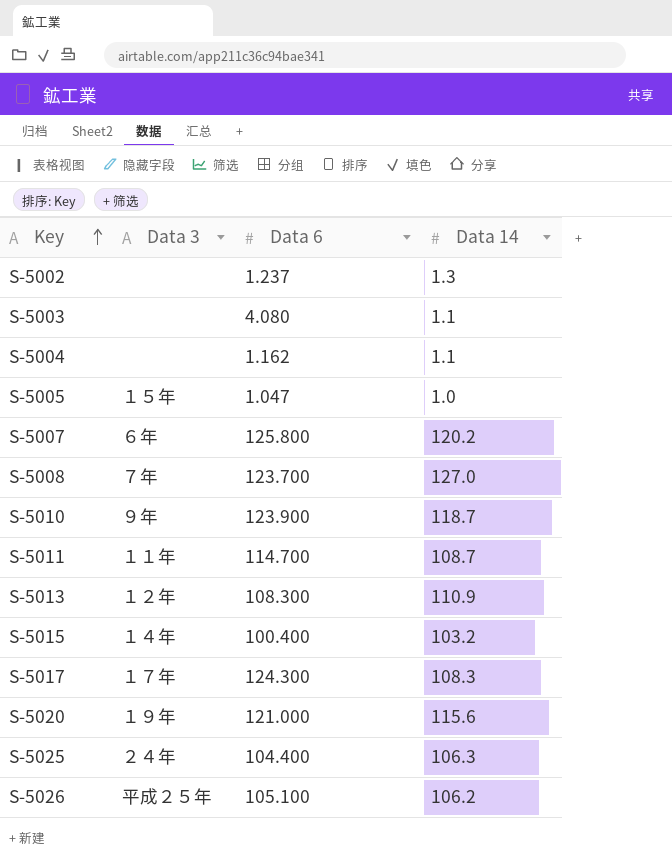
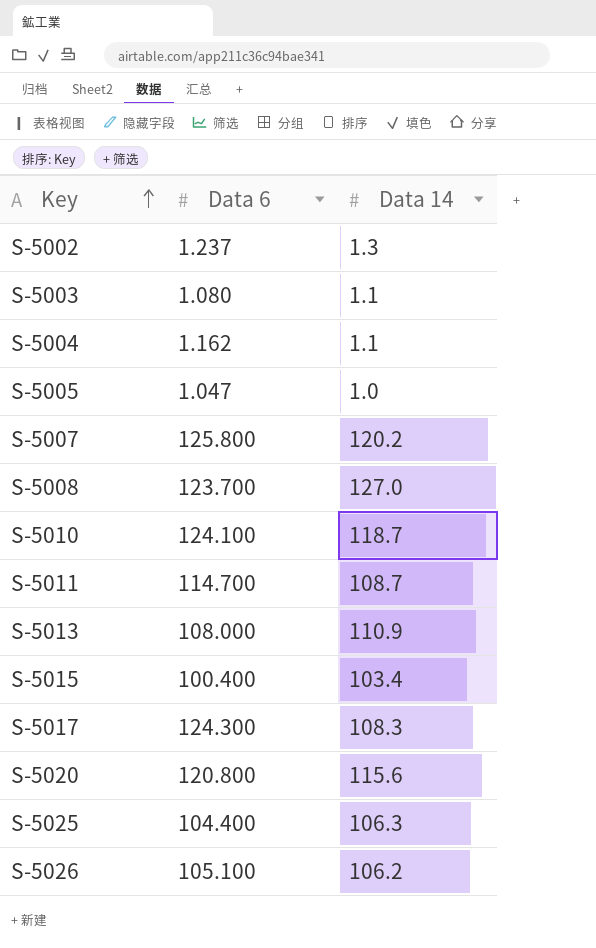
column Data 3 | position: 2 -> none
S-5003 | Data 6: 4.080 -> 1.080
S-5010 | Data 6: 123.900 -> 124.100
S-5013 | Data 6: 108.300 -> 108.000
S-5015 | Data 14: 103.2 -> 103.4
S-5020 | Data 6: 121.000 -> 120.800

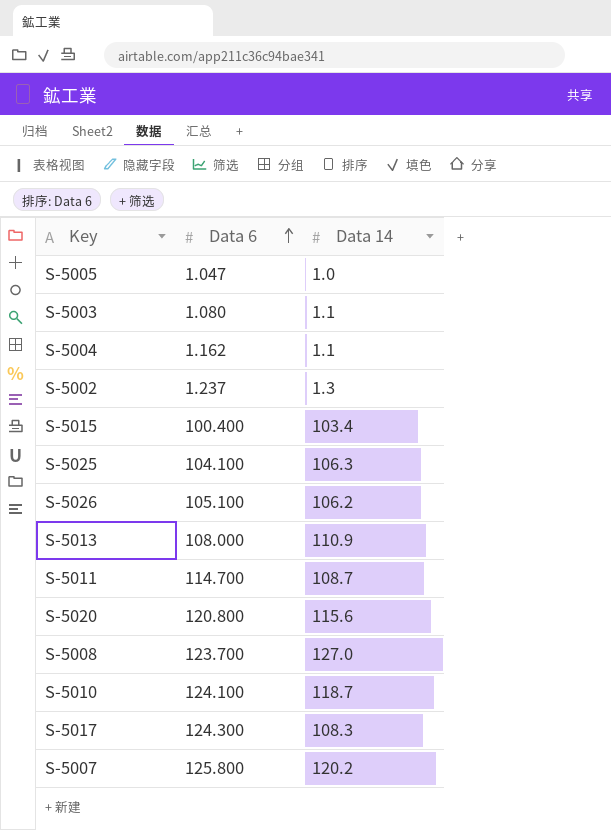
row order: Key ascending -> Data 6 ascending
S-5025 | Data 6: 104.400 -> 104.100

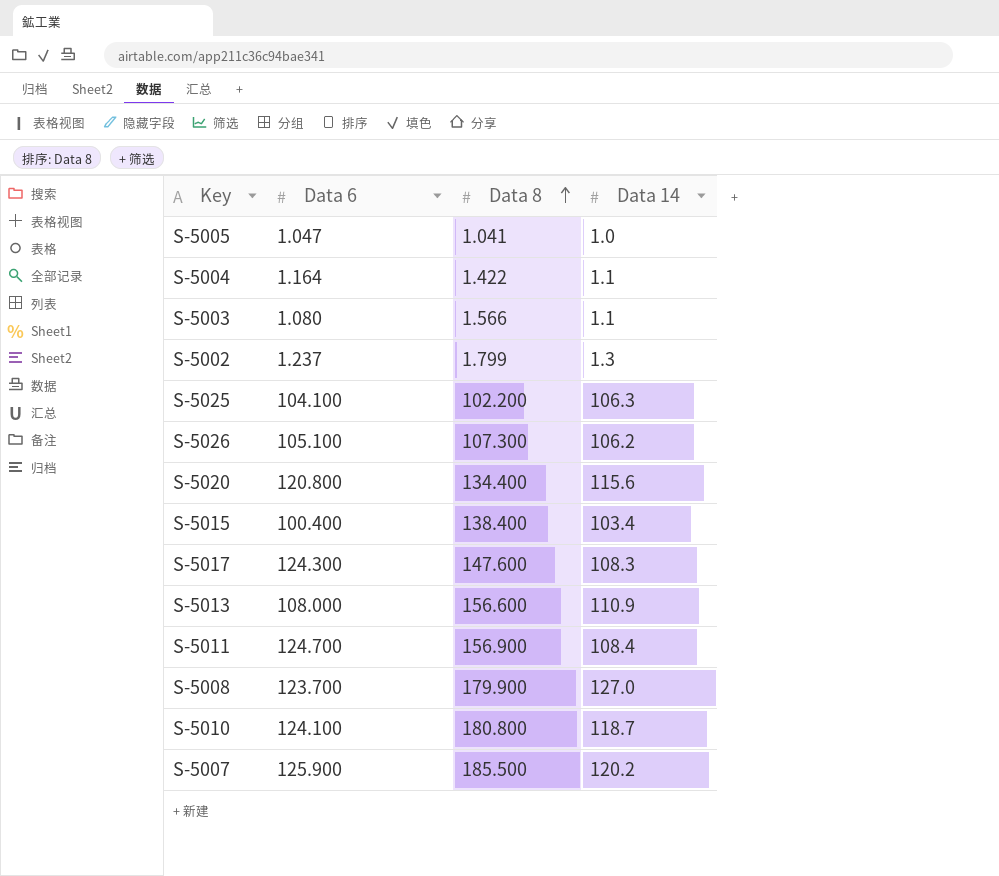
row order: Data 6 ascending -> Data 8 ascending
column Data 8 | position: none -> 3
S-5004 | Data 6: 1.162 -> 1.164
S-5011 | Data 6: 114.700 -> 124.700
S-5011 | Data 14: 108.7 -> 108.4
S-5007 | Data 6: 125.800 -> 125.900

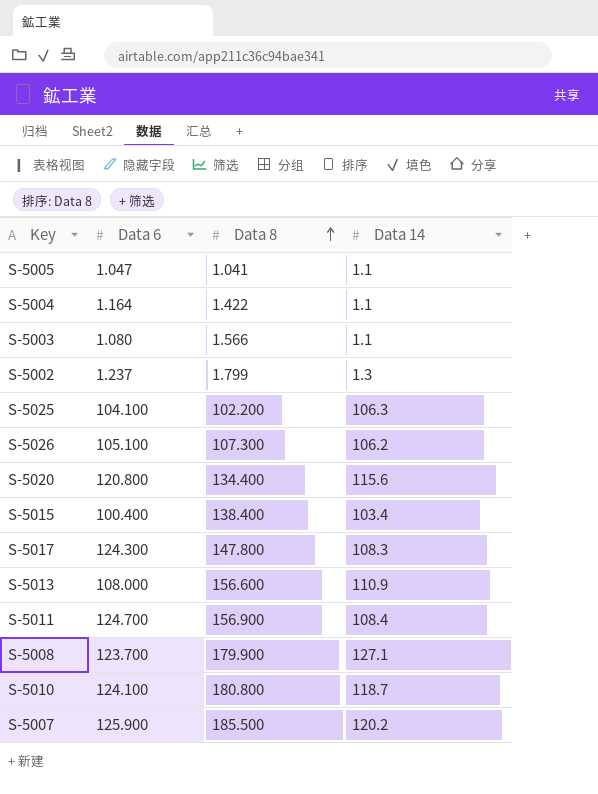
S-5005 | Data 14: 1.0 -> 1.1
S-5017 | Data 8: 147.600 -> 147.800
S-5008 | Data 14: 127.0 -> 127.1

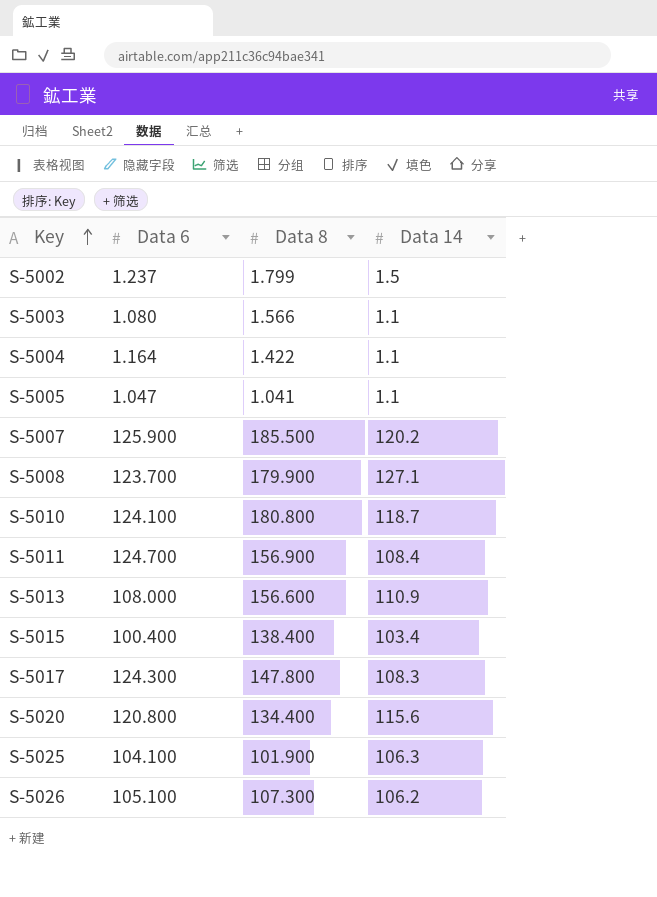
row order: Data 8 ascending -> Key ascending
S-5002 | Data 14: 1.3 -> 1.5
S-5025 | Data 8: 102.200 -> 101.900

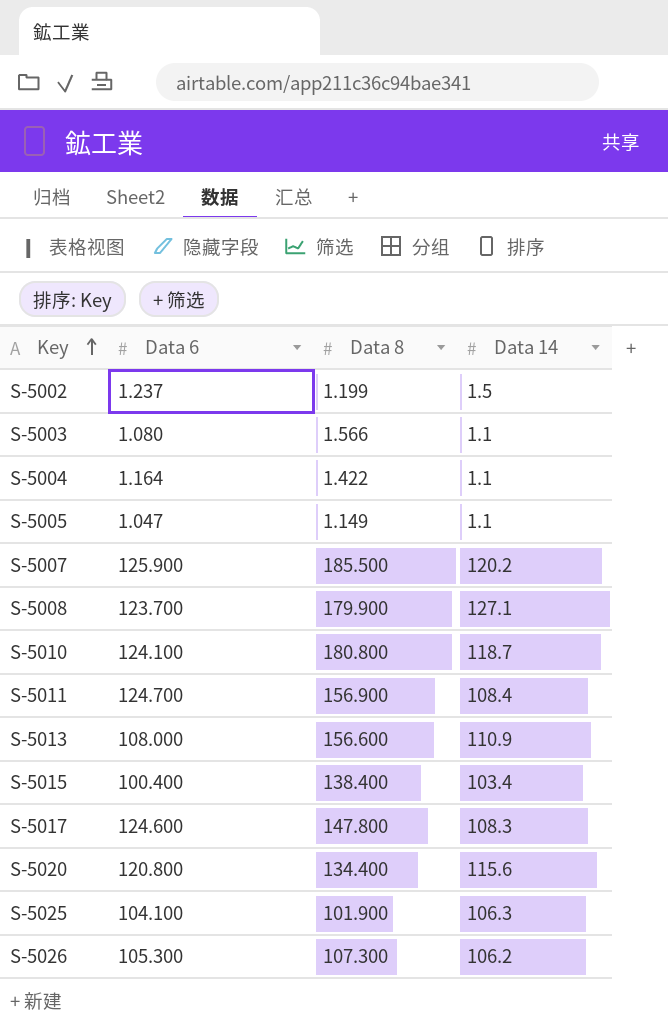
S-5002 | Data 8: 1.799 -> 1.199
S-5005 | Data 8: 1.041 -> 1.149
S-5017 | Data 6: 124.300 -> 124.600
S-5026 | Data 6: 105.100 -> 105.300

